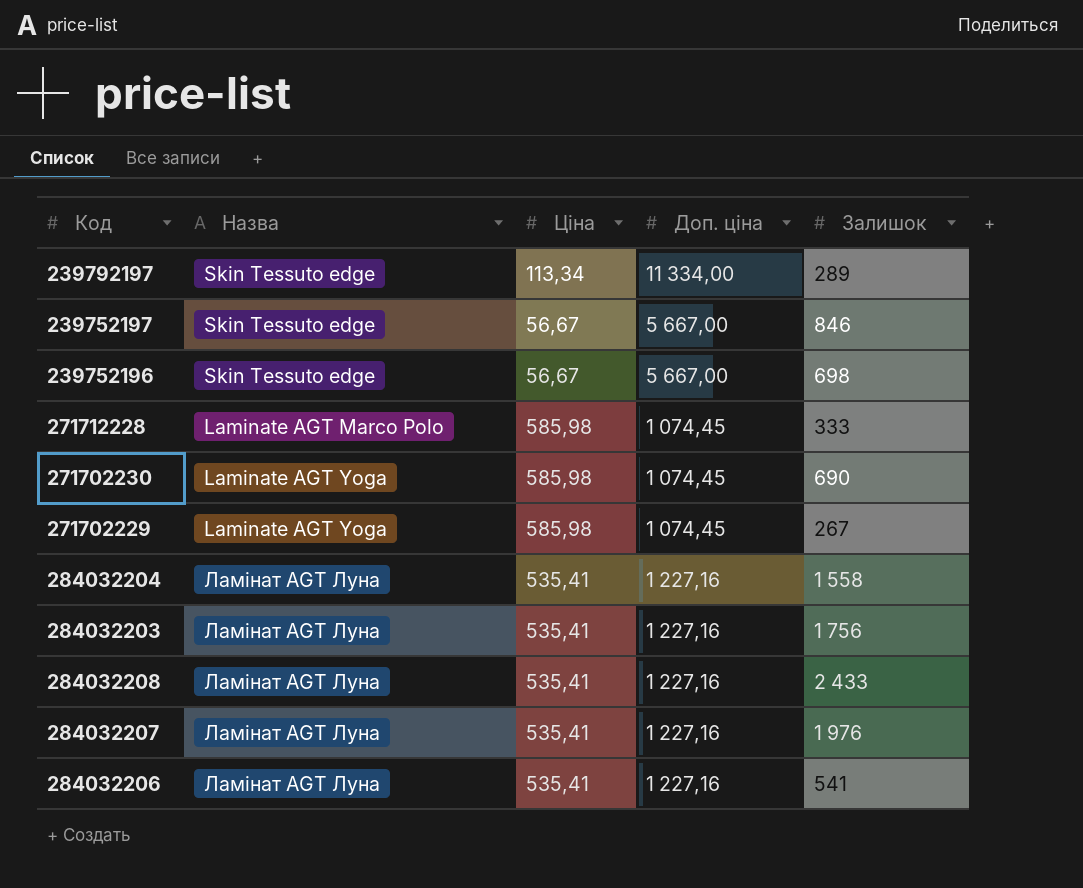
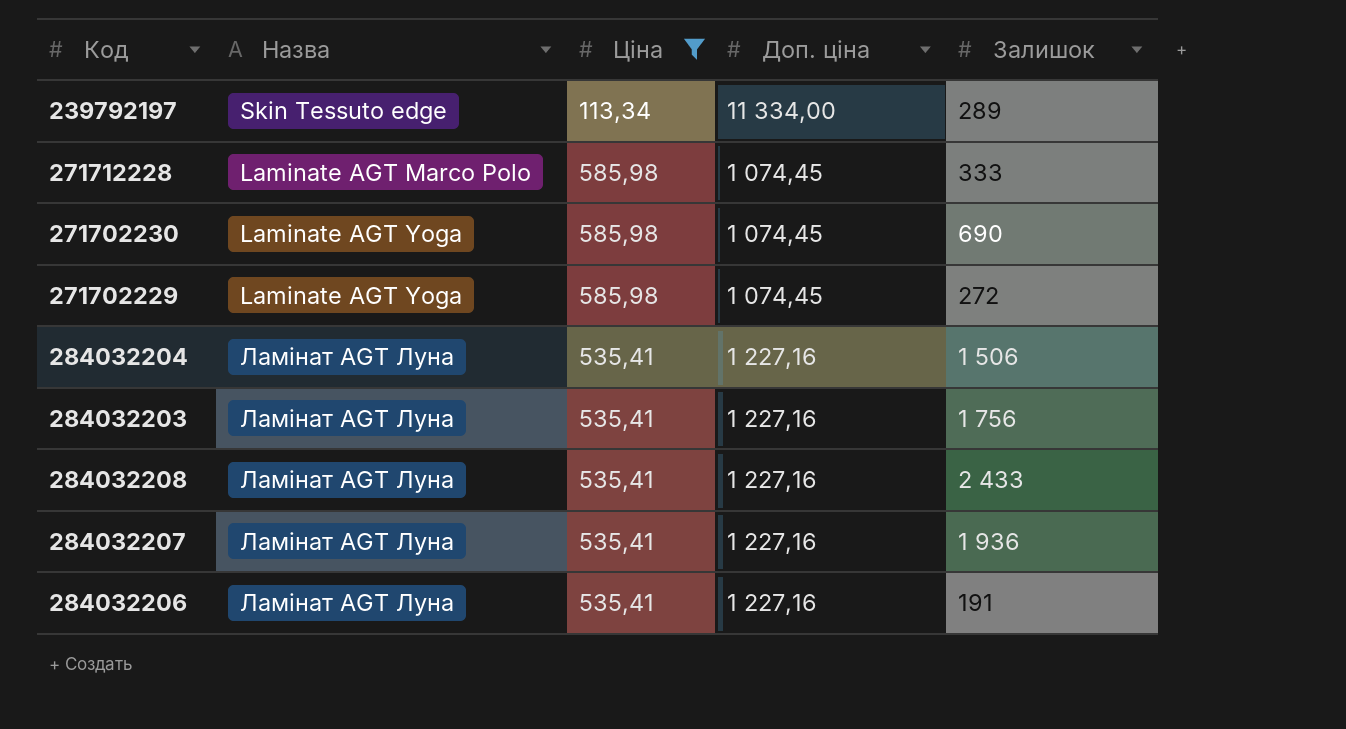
filter: none -> Ціна != 56,67
271702229 | Залишок: 267 -> 272
284032204 | Залишок: 1 558 -> 1 506
284032207 | Залишок: 1 976 -> 1 936
284032206 | Залишок: 541 -> 191

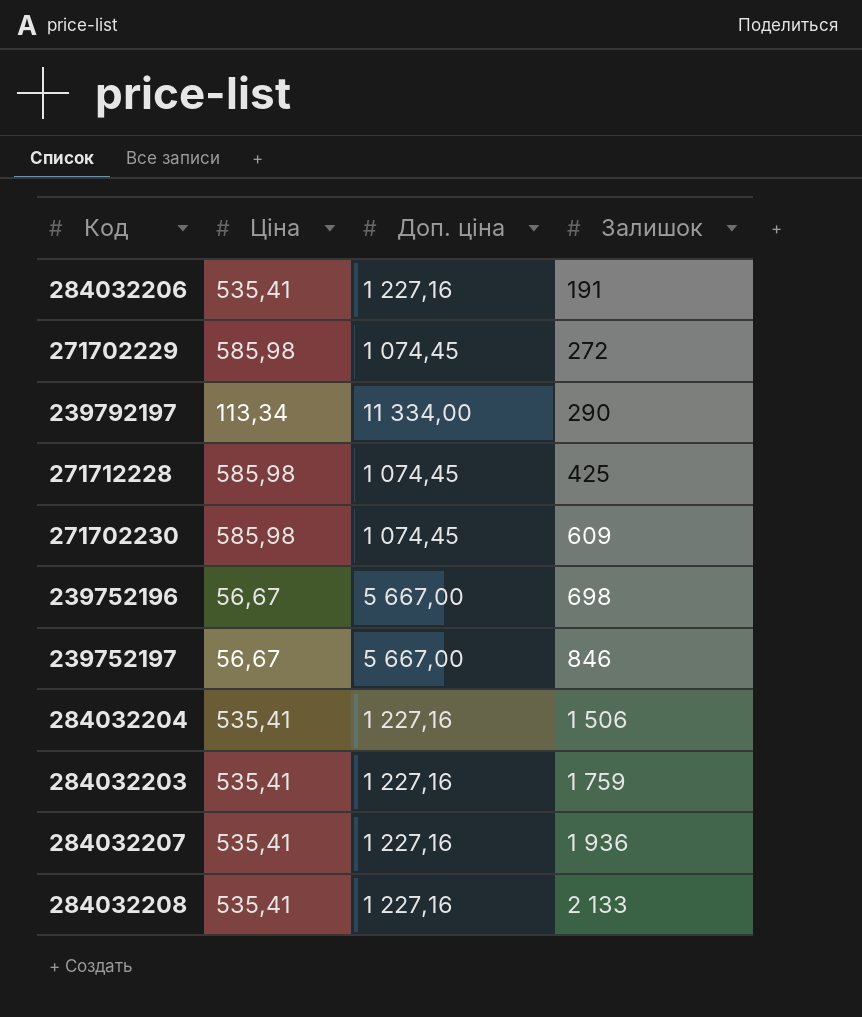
filter: Ціна != 56,67 -> none
row order: none -> Залишок ascending
column Назва | position: 2 -> none
239792197 | Залишок: 289 -> 290
271712228 | Залишок: 333 -> 425
271702230 | Залишок: 690 -> 609
284032203 | Залишок: 1 756 -> 1 759
284032208 | Залишок: 2 433 -> 2 133

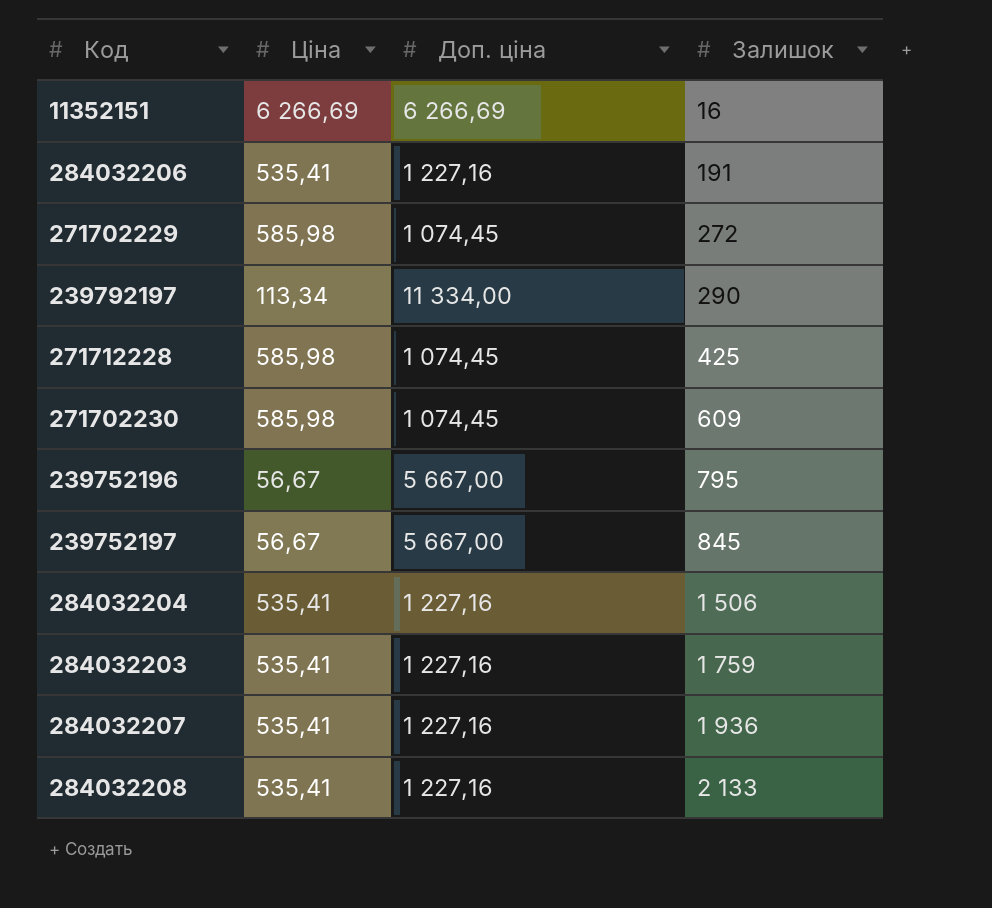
row 11352151: none -> 6 266,69 | 6 266,69 | 16
239752196 | Залишок: 698 -> 795
239752197 | Залишок: 846 -> 845

